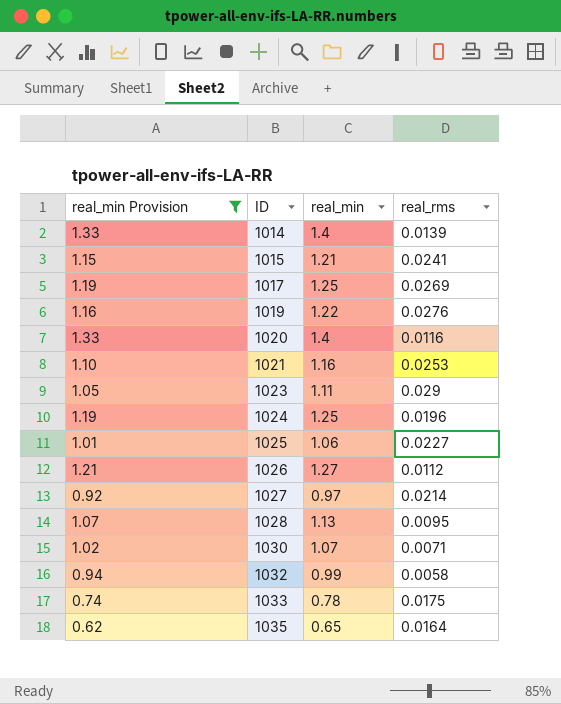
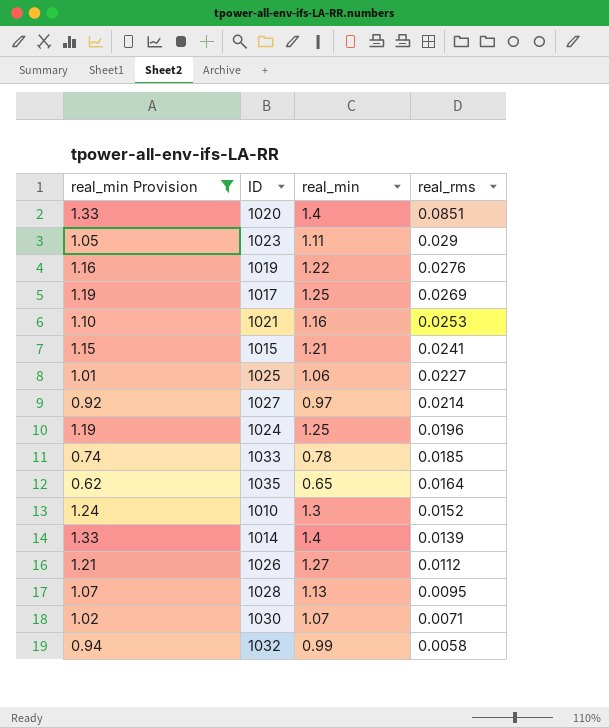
row order: ID ascending -> real_rms descending
1020 | real_rms: 0.0116 -> 0.0851
1033 | real_rms: 0.0175 -> 0.0185
row 1010: none -> 1.24 | 1.3 | 0.0152

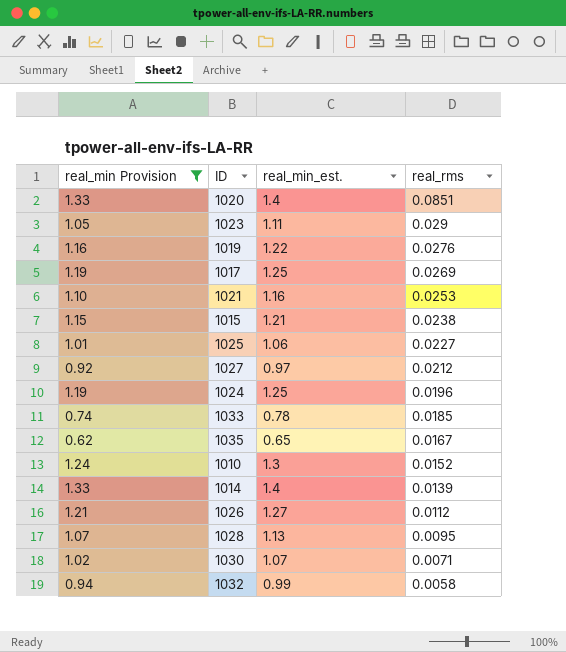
column name: real_min -> real_min_est.
1015 | real_rms: 0.0241 -> 0.0238
1027 | real_rms: 0.0214 -> 0.0212
1035 | real_rms: 0.0164 -> 0.0167

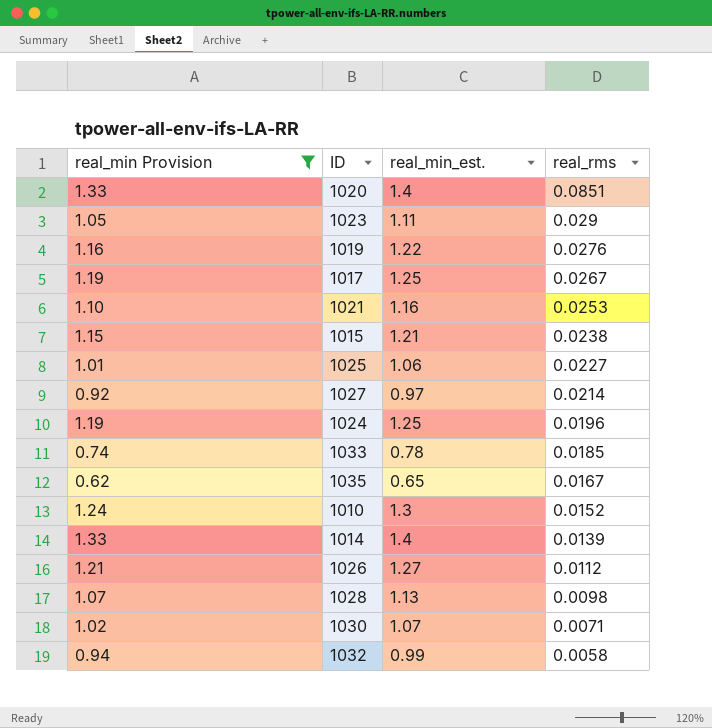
1017 | real_rms: 0.0269 -> 0.0267
1027 | real_rms: 0.0212 -> 0.0214
1028 | real_rms: 0.0095 -> 0.0098

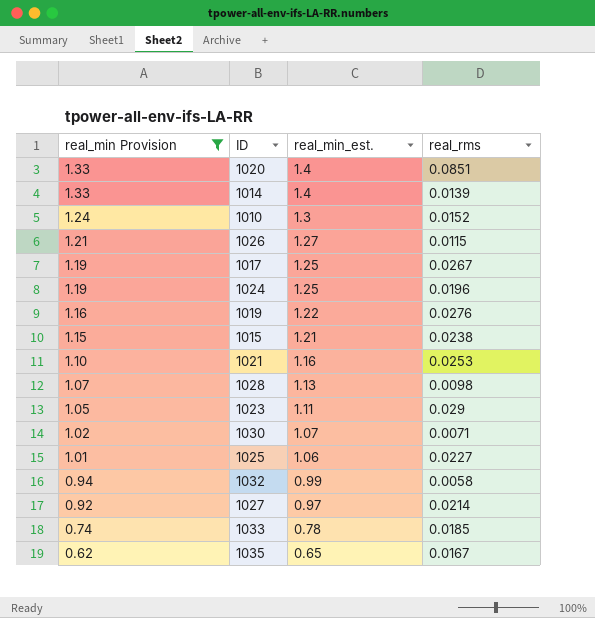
row order: real_rms descending -> real_min Provision descending
1026 | real_rms: 0.0112 -> 0.0115

